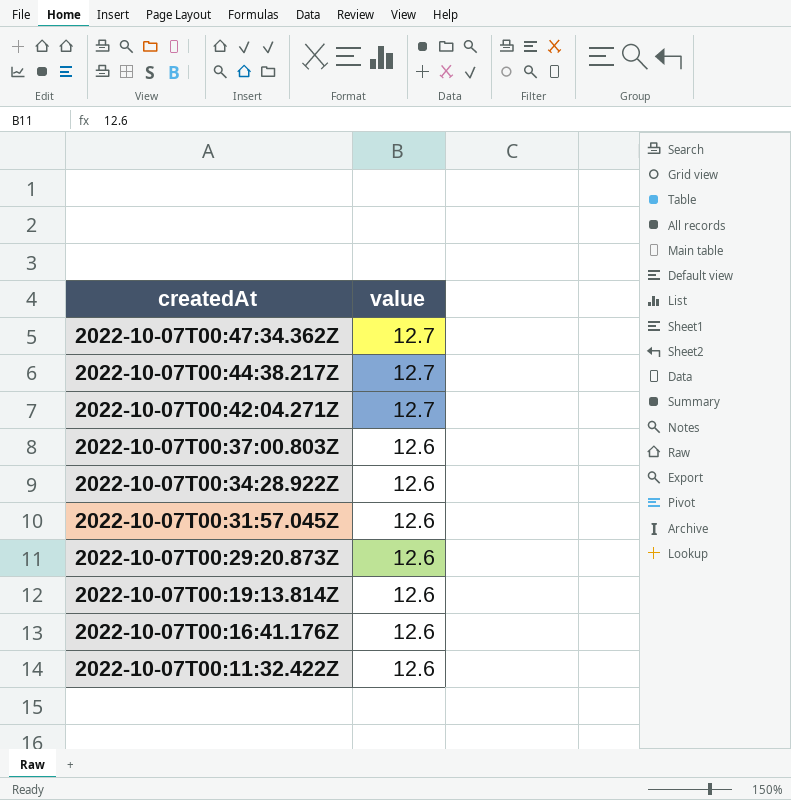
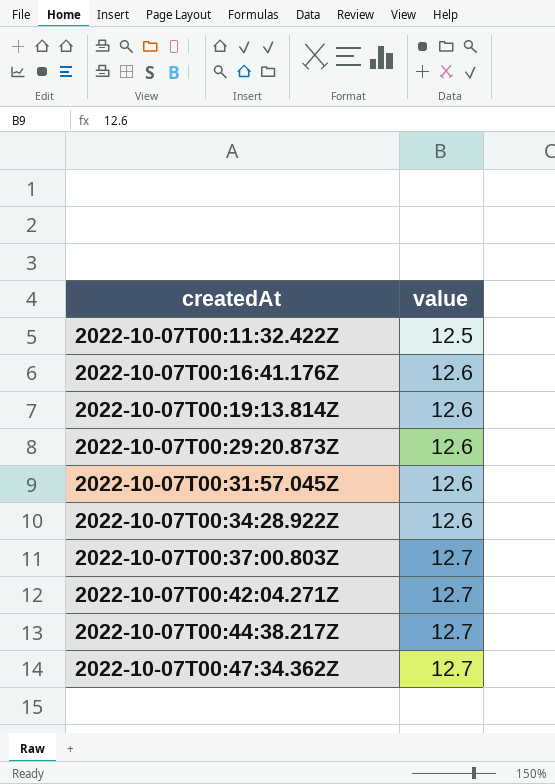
row order: createdAt descending -> createdAt ascending
2022-10-07T00:11:32.422Z | value: 12.6 -> 12.5
2022-10-07T00:37:00.803Z | value: 12.6 -> 12.7

